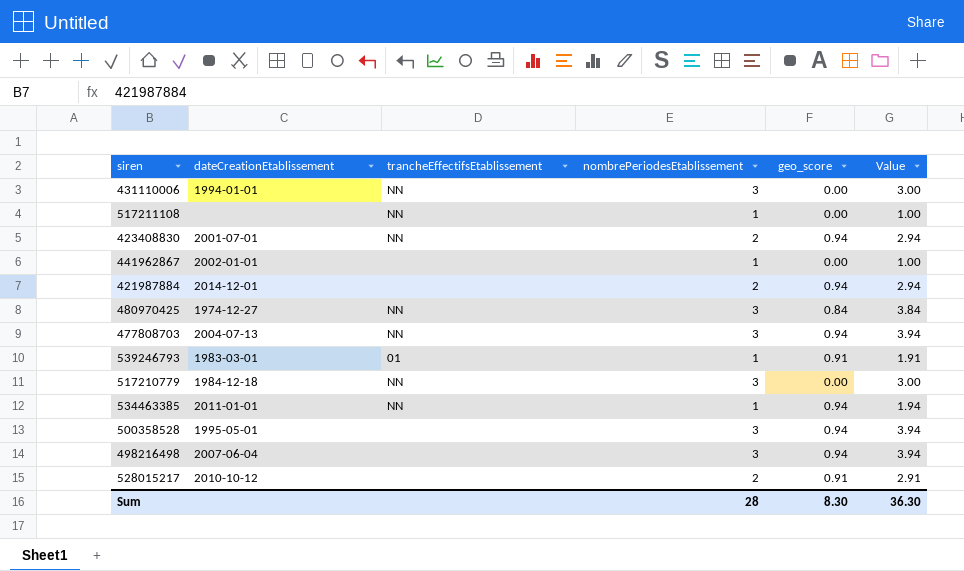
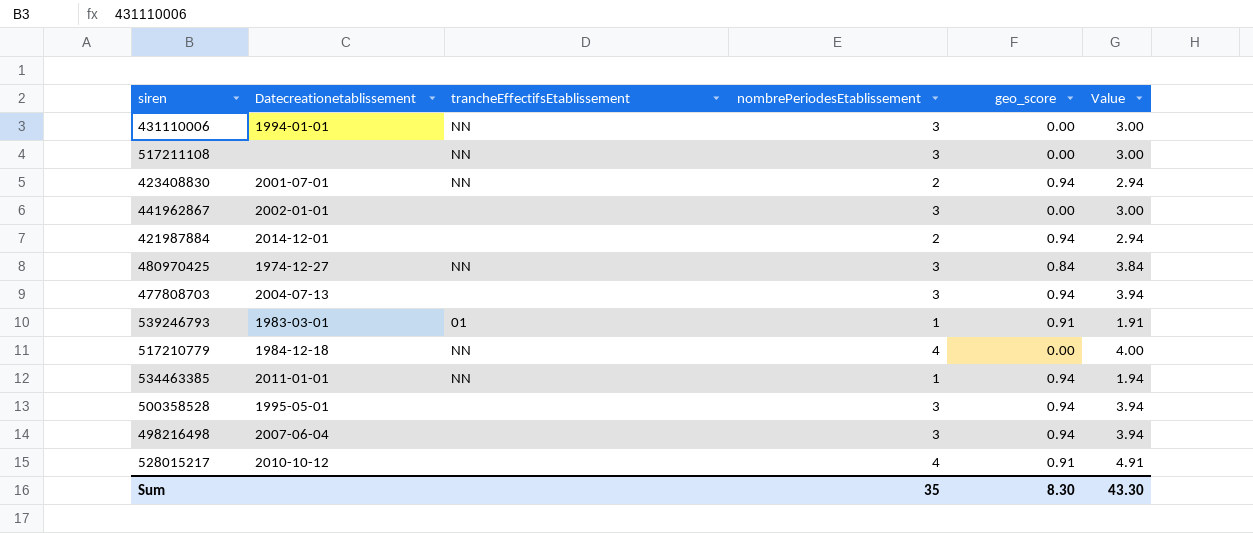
column name: dateCreationEtablissement -> Datecreationetablissement
517211108 | nombrePeriodesEtablissement: 1 -> 3
517211108 | Value: 1.00 -> 3.00
441962867 | nombrePeriodesEtablissement: 1 -> 3
441962867 | Value: 1.00 -> 3.00
477808703 | trancheEffectifsEtablissement: NN -> none
517210779 | nombrePeriodesEtablissement: 3 -> 4
517210779 | Value: 3.00 -> 4.00
528015217 | nombrePeriodesEtablissement: 2 -> 4
528015217 | Value: 2.91 -> 4.91
Sum | nombrePeriodesEtablissement: 28 -> 35
Sum | Value: 36.30 -> 43.30

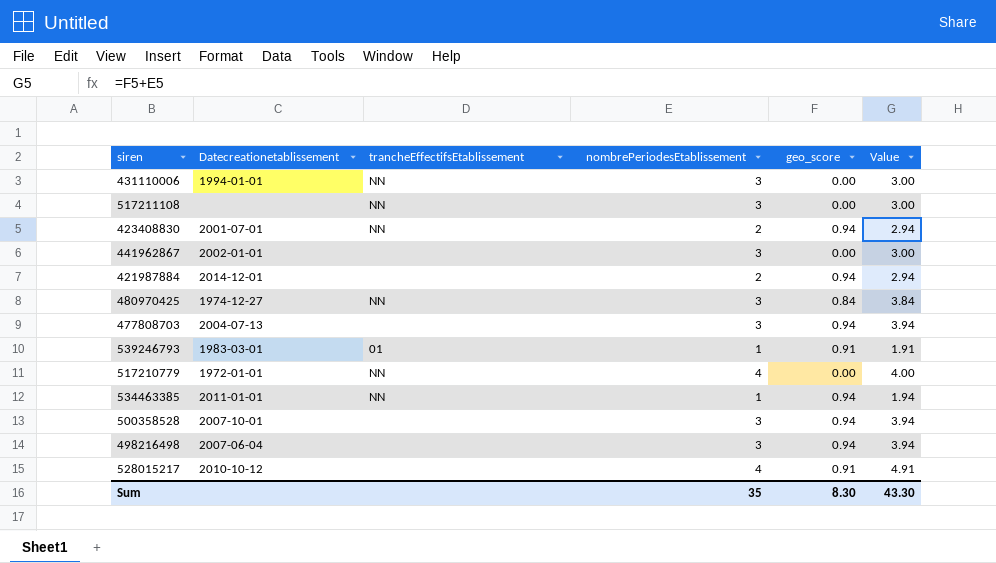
517210779 | Datecreationetablissement: 1984-12-18 -> 1972-01-01
500358528 | Datecreationetablissement: 1995-05-01 -> 2007-10-01

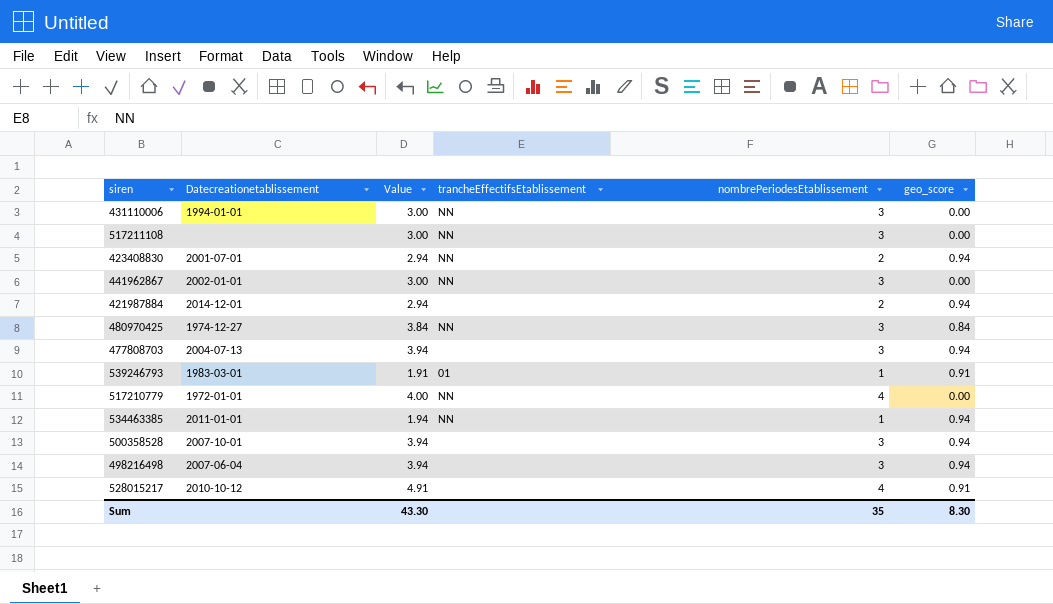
column Value | position: 6 -> 3
441962867 | trancheEffectifsEtablissement: none -> NN

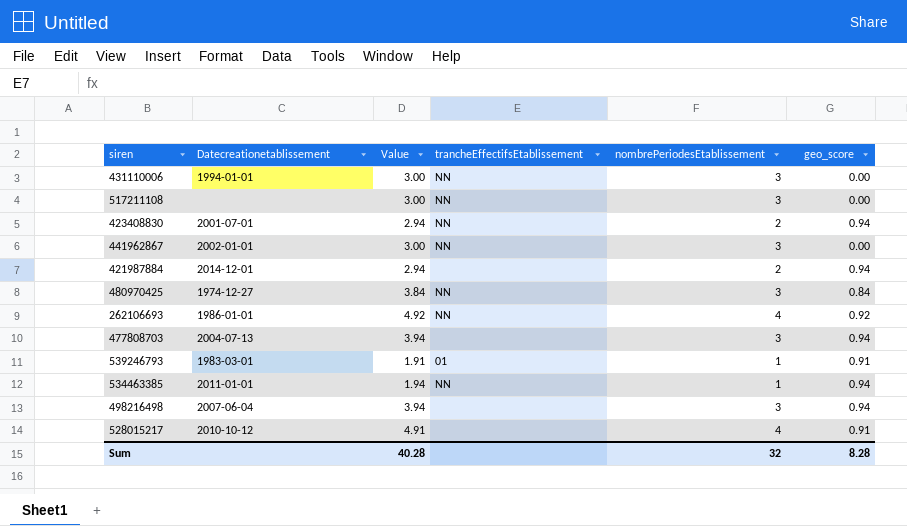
row 517210779: 1972-01-01 | 4.00 | NN | 4 | 0.00 -> none
row 500358528: 2007-10-01 | 3.94 | none | 3 | 0.94 -> none
row 262106693: none -> 1986-01-01 | 4.92 | NN | 4 | 0.92
Sum | Value: 43.30 -> 40.28
Sum | nombrePeriodesEtablissement: 35 -> 32
Sum | geo_score: 8.30 -> 8.28

